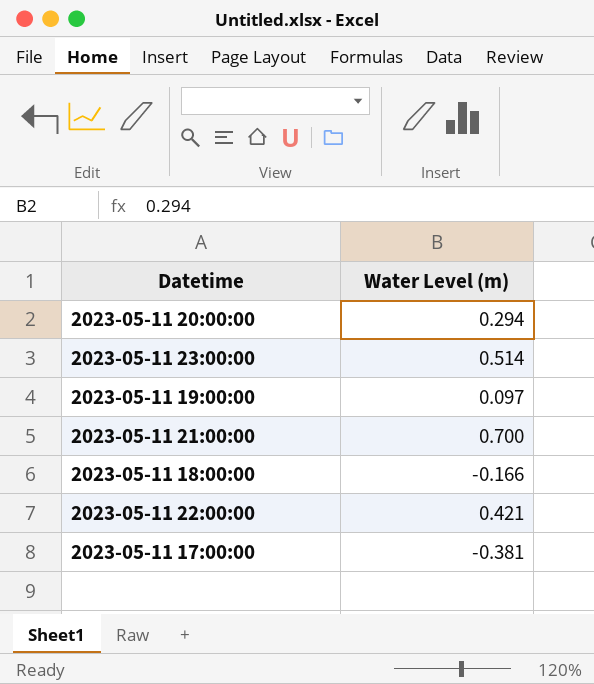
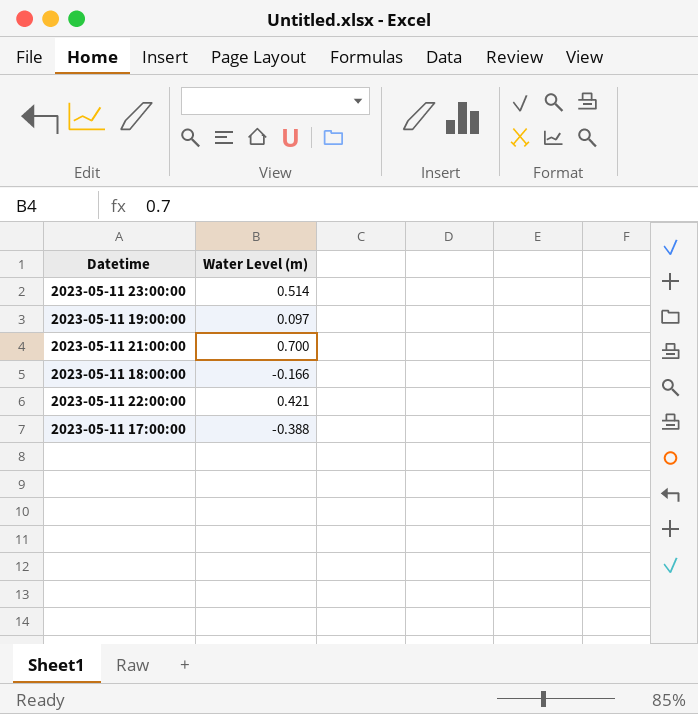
row 2023-05-11 20:00:00: 0.294 -> none
2023-05-11 17:00:00 | Water Level (m): -0.381 -> -0.388

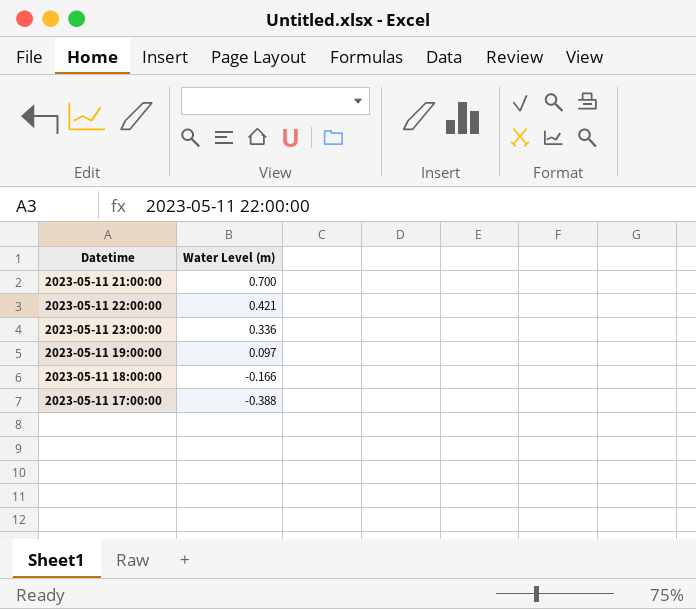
row order: none -> Water Level (m) descending
2023-05-11 23:00:00 | Water Level (m): 0.514 -> 0.336

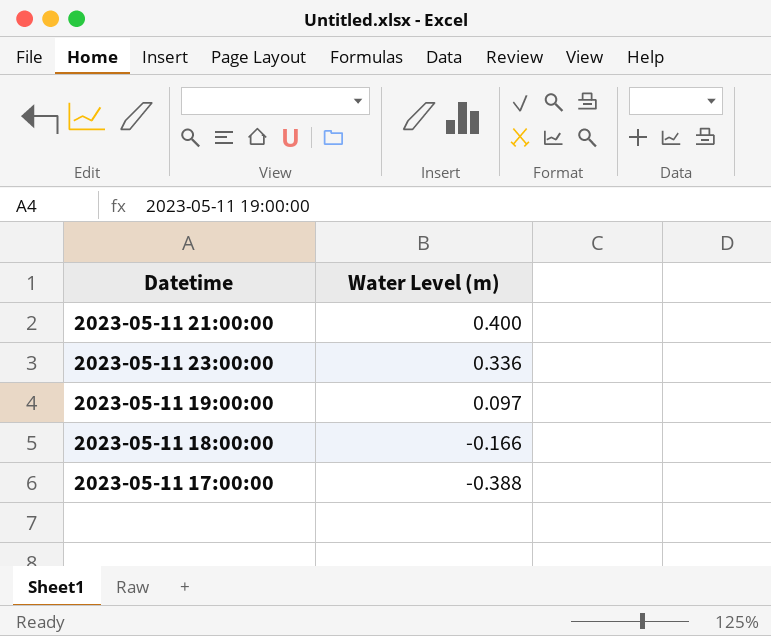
row 2023-05-11 22:00:00: 0.421 -> none
2023-05-11 21:00:00 | Water Level (m): 0.700 -> 0.400

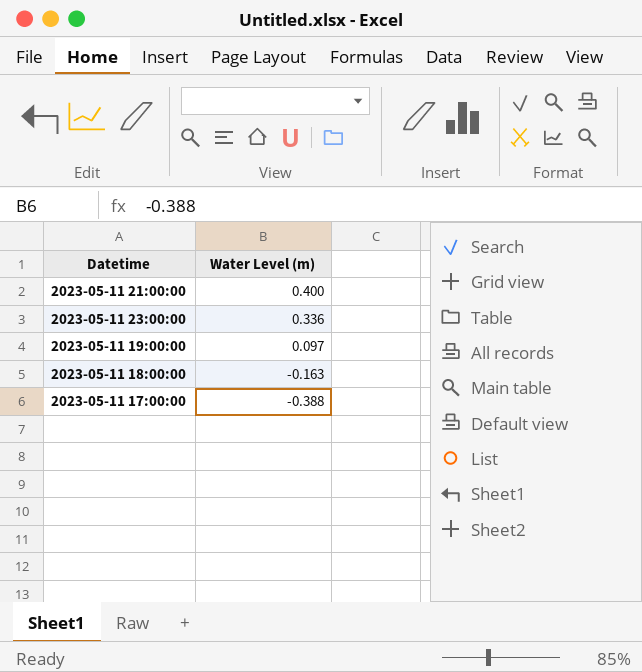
2023-05-11 18:00:00 | Water Level (m): -0.166 -> -0.163

